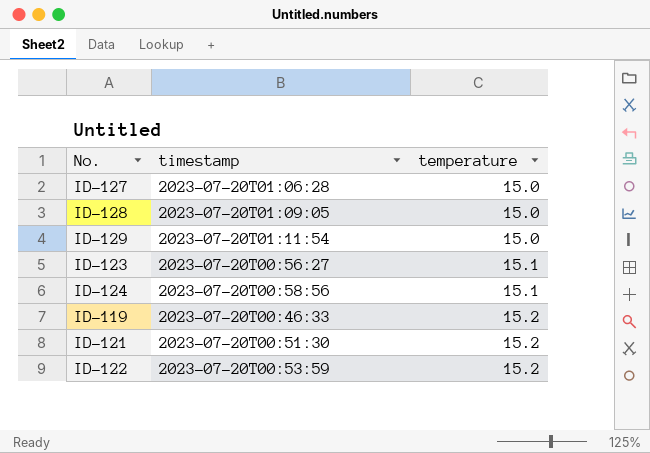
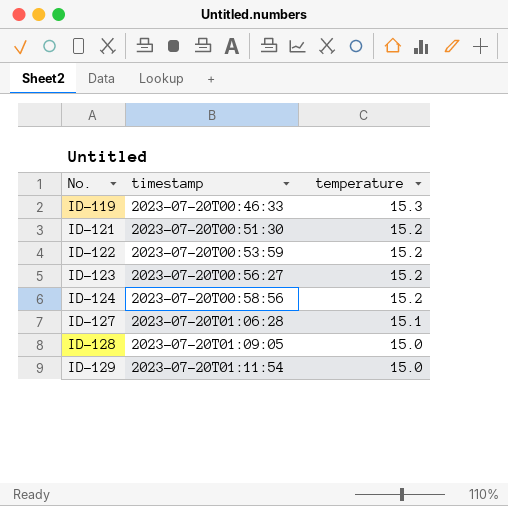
row order: temperature ascending -> No. ascending
ID-119 | temperature: 15.2 -> 15.3
ID-123 | temperature: 15.1 -> 15.2
ID-124 | temperature: 15.1 -> 15.2
ID-127 | temperature: 15.0 -> 15.1

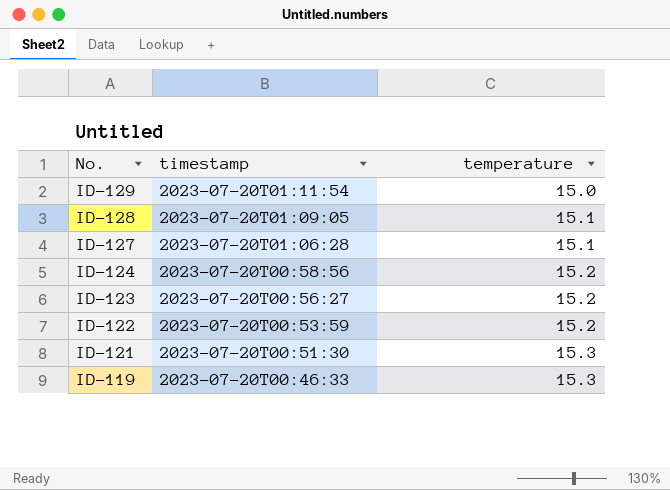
row order: No. ascending -> No. descending
ID-128 | temperature: 15.0 -> 15.1
ID-121 | temperature: 15.2 -> 15.3

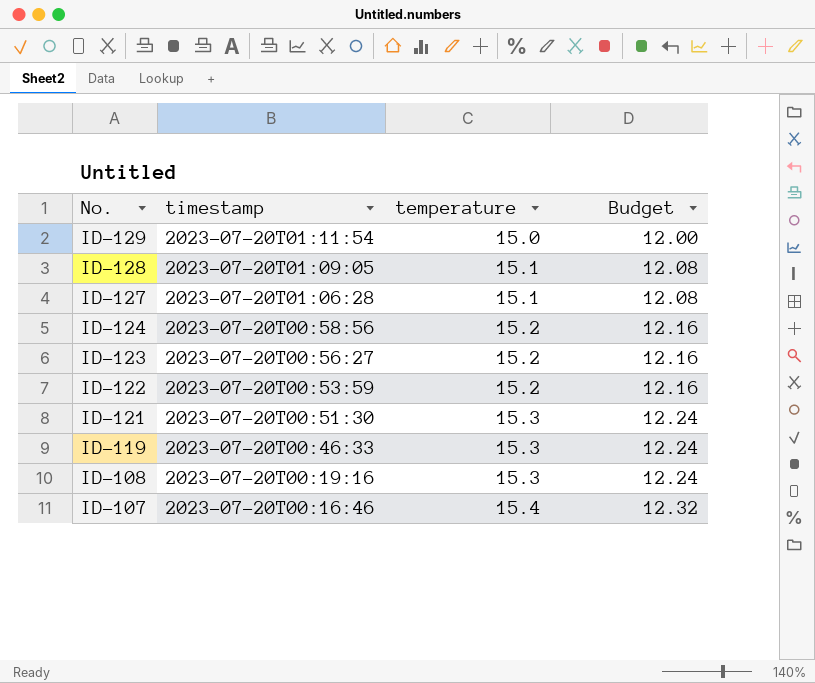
column Budget | formula: none -> [temperature] * 0.8
row ID-108: none -> 2023-07-20T00:19:16 | 15.3 | 12.24
row ID-107: none -> 2023-07-20T00:16:46 | 15.4 | 12.32

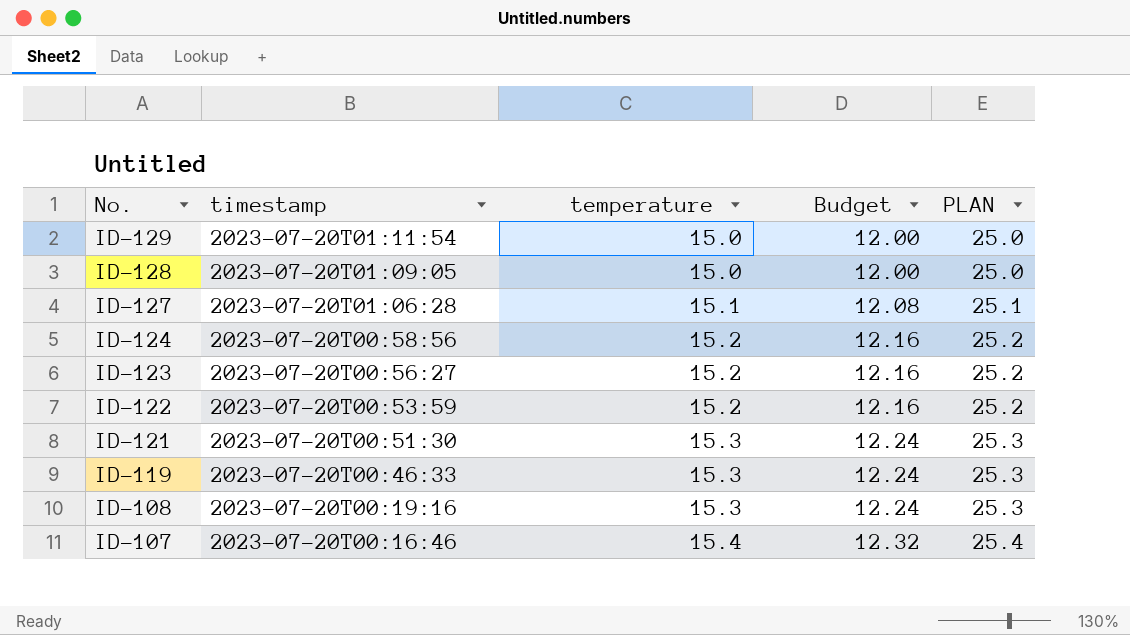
column PLAN | formula: none -> [temperature] + 10
ID-128 | temperature: 15.1 -> 15.0
ID-128 | Budget: 12.08 -> 12.00

